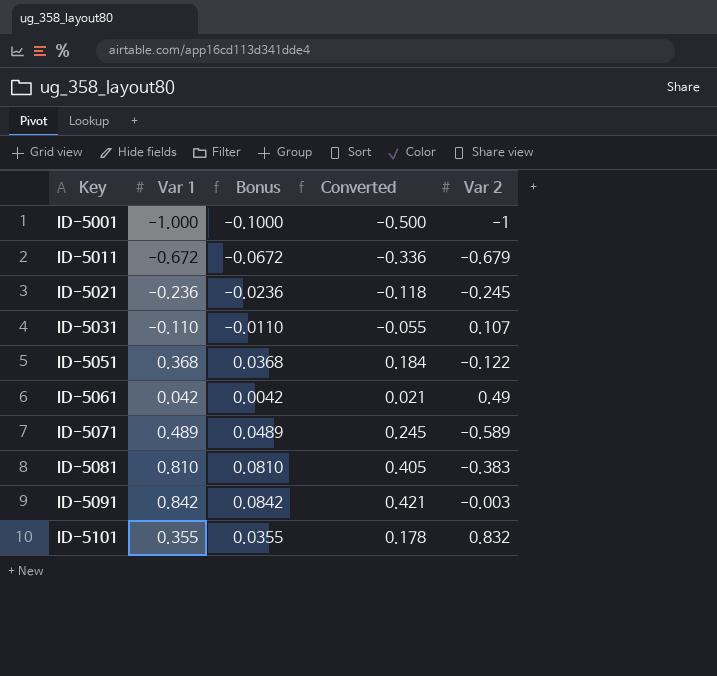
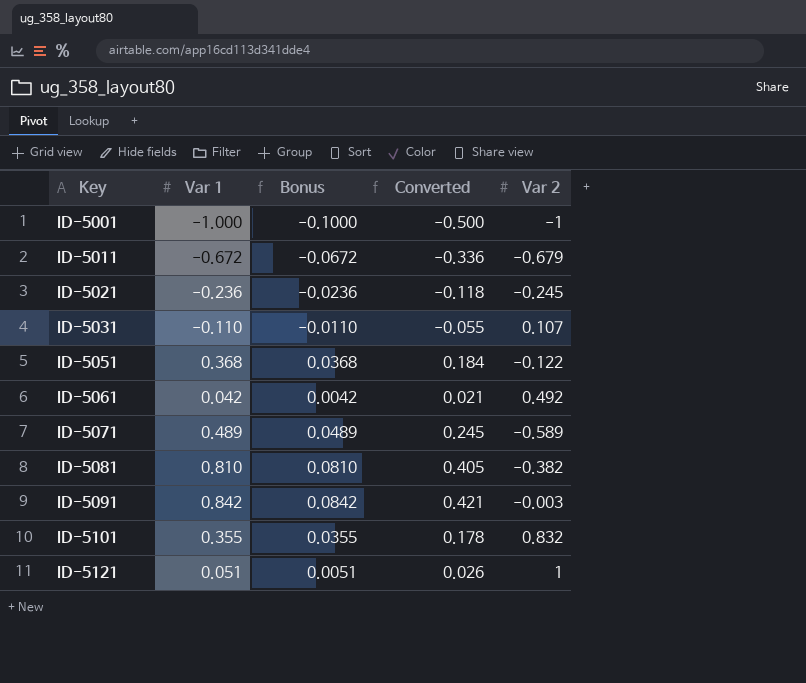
ID-5061 | Var 2: 0.49 -> 0.492
ID-5081 | Var 2: -0.383 -> -0.382
row ID-5121: none -> 0.051 | 0.0051 | 0.026 | 1

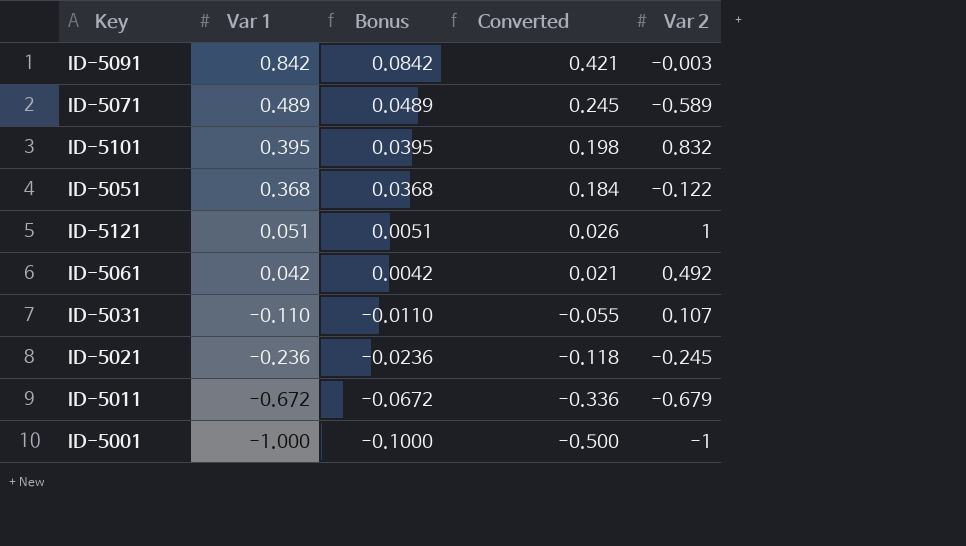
row order: Key ascending -> Var 1 descending
row ID-5081: 0.810 | 0.0810 | 0.405 | -0.382 -> none
ID-5101 | Var 1: 0.355 -> 0.395
ID-5101 | Bonus: 0.0355 -> 0.0395
ID-5101 | Converted: 0.178 -> 0.198

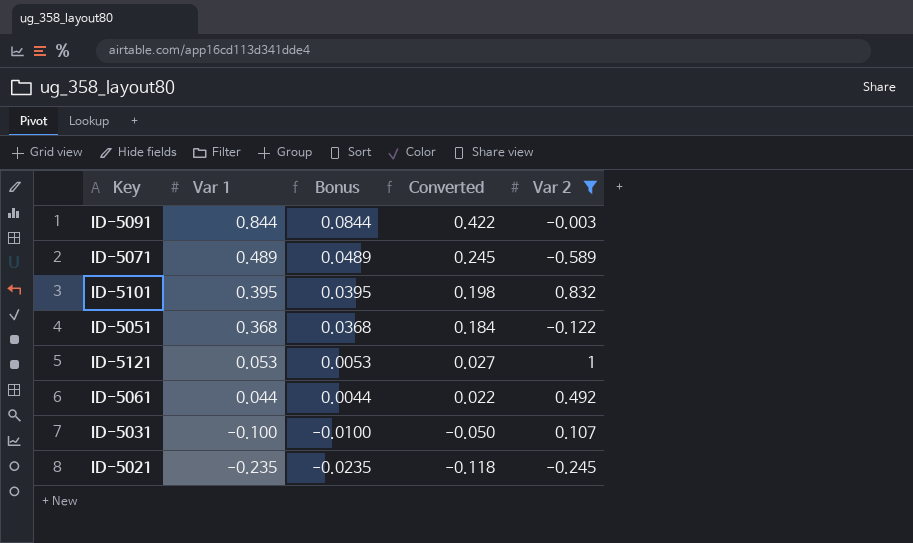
filter: none -> Var 2 >= -0.589
ID-5091 | Var 1: 0.842 -> 0.844
ID-5091 | Bonus: 0.0842 -> 0.0844
ID-5091 | Converted: 0.421 -> 0.422
ID-5121 | Var 1: 0.051 -> 0.053
ID-5121 | Bonus: 0.0051 -> 0.0053
ID-5121 | Converted: 0.026 -> 0.027
ID-5061 | Var 1: 0.042 -> 0.044
ID-5061 | Bonus: 0.0042 -> 0.0044
ID-5061 | Converted: 0.021 -> 0.022
ID-5031 | Var 1: -0.110 -> -0.100
ID-5031 | Bonus: -0.0110 -> -0.0100
ID-5031 | Converted: -0.055 -> -0.050
ID-5021 | Var 1: -0.236 -> -0.235
ID-5021 | Bonus: -0.0236 -> -0.0235

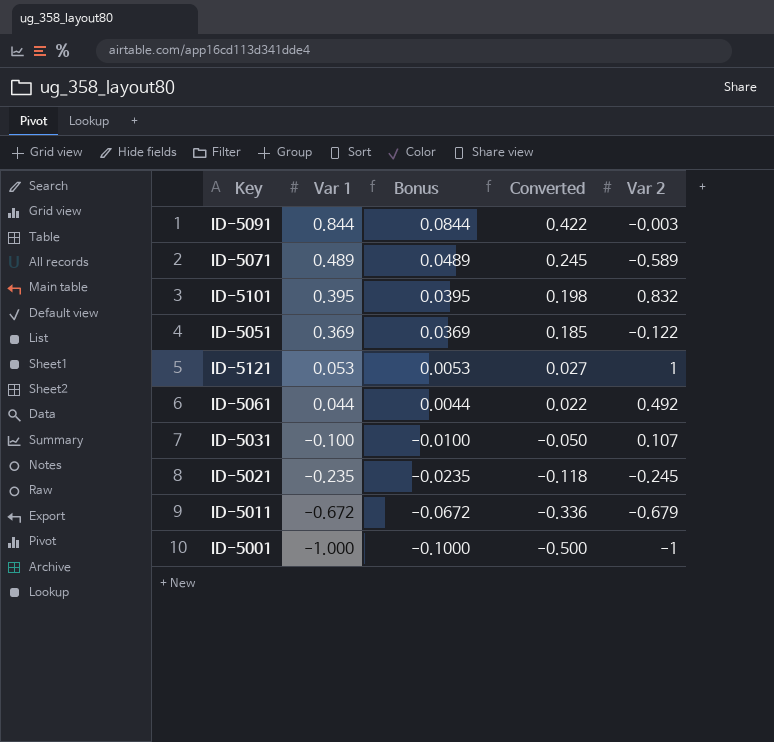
filter: Var 2 >= -0.589 -> none
ID-5051 | Var 1: 0.368 -> 0.369
ID-5051 | Bonus: 0.0368 -> 0.0369
ID-5051 | Converted: 0.184 -> 0.185

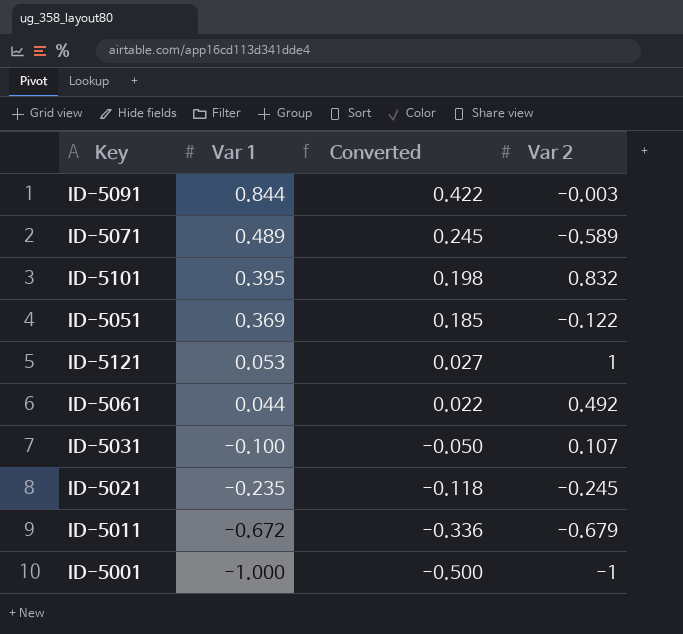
column Bonus | formula: [Var 1] * 0.1 -> none

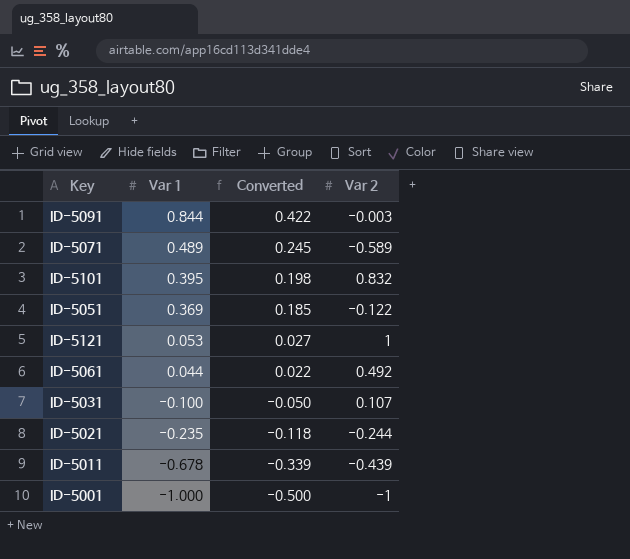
ID-5021 | Var 2: -0.245 -> -0.244
ID-5011 | Var 1: -0.672 -> -0.678
ID-5011 | Converted: -0.336 -> -0.339
ID-5011 | Var 2: -0.679 -> -0.439

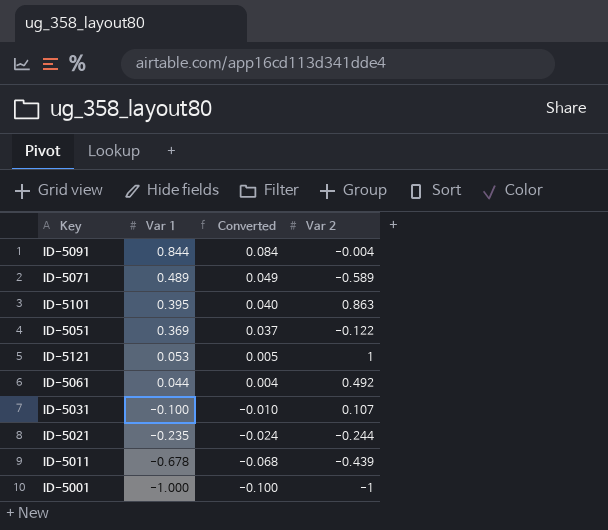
column Converted | formula: [Var 1] * 0.5 -> [Var 1] * 0.1
ID-5091 | Var 2: -0.003 -> -0.004
ID-5101 | Var 2: 0.832 -> 0.863

